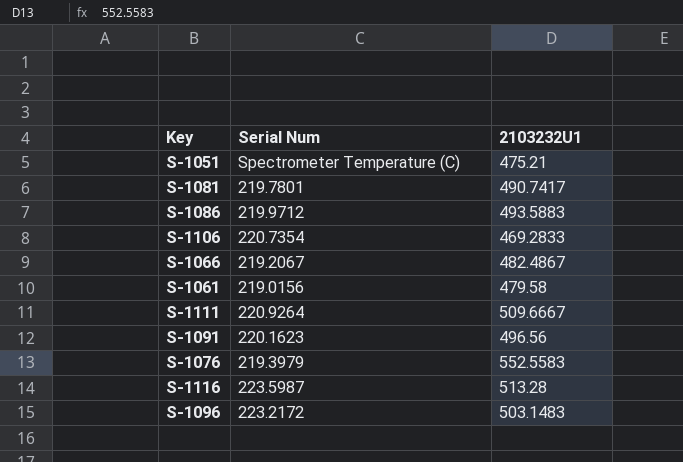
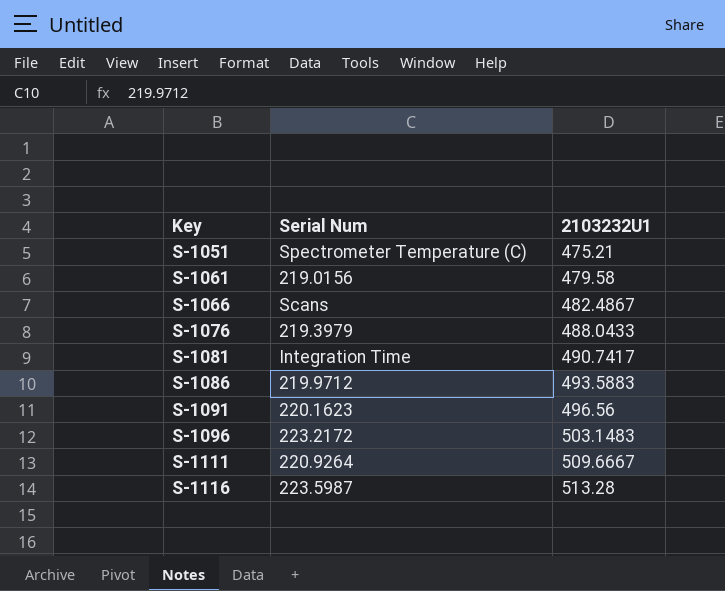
row order: none -> Key ascending
row S-1106: 220.7354 | 469.2833 -> none
S-1066 | Serial Num: 219.2067 -> Scans
S-1076 | 2103232U1: 552.5583 -> 488.0433
S-1081 | Serial Num: 219.7801 -> Integration Time

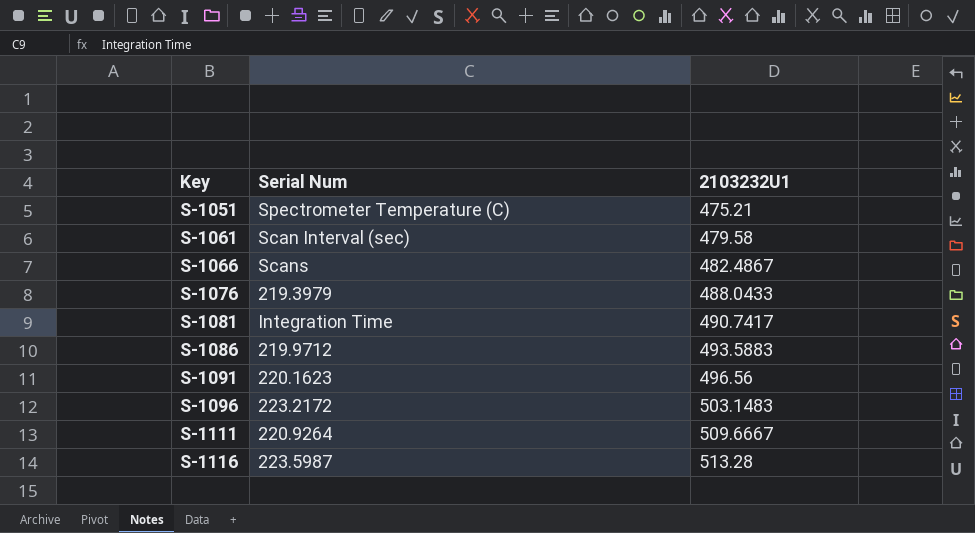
S-1061 | Serial Num: 219.0156 -> Scan Interval (sec)

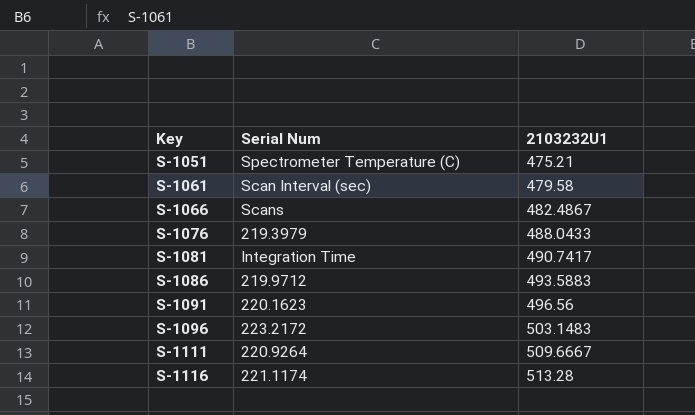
S-1116 | Serial Num: 223.5987 -> 221.1174

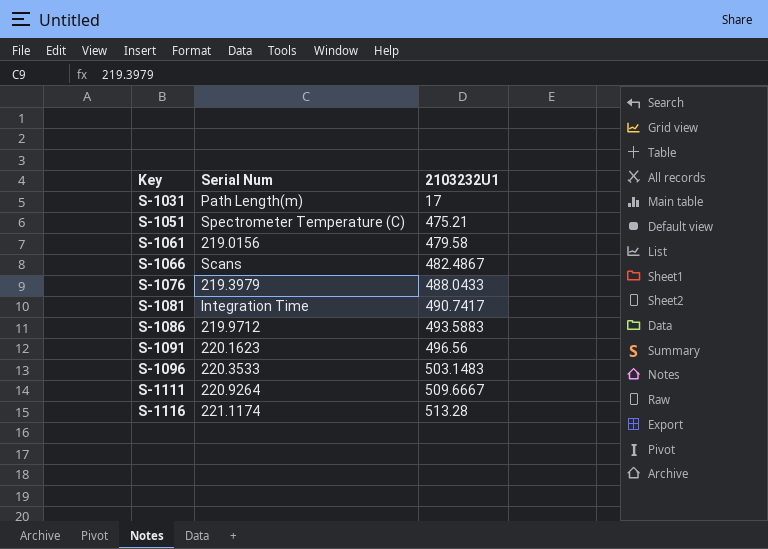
row S-1031: none -> Path Length(m) | 17
S-1061 | Serial Num: Scan Interval (sec) -> 219.0156
S-1096 | Serial Num: 223.2172 -> 220.3533

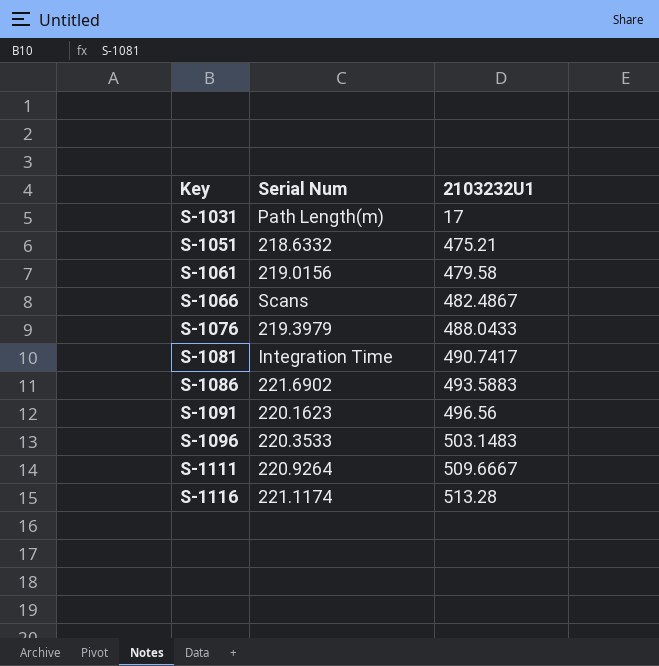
S-1051 | Serial Num: Spectrometer Temperature (C) -> 218.6332
S-1086 | Serial Num: 219.9712 -> 221.6902

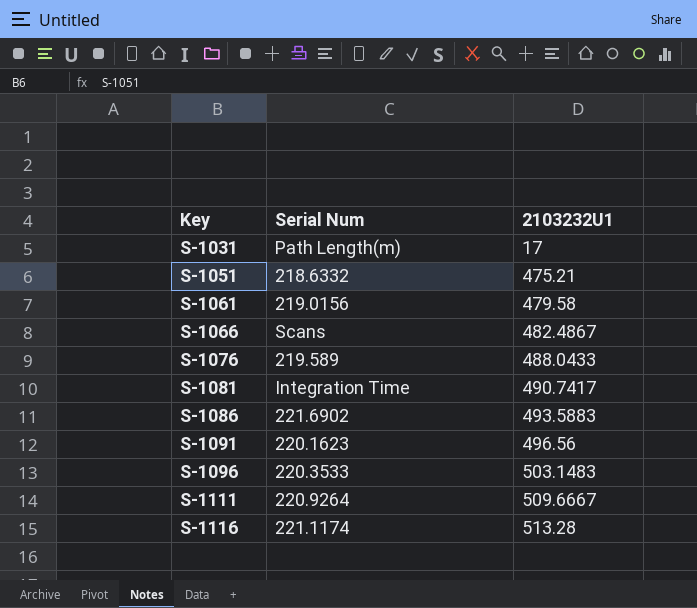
S-1076 | Serial Num: 219.3979 -> 219.589

